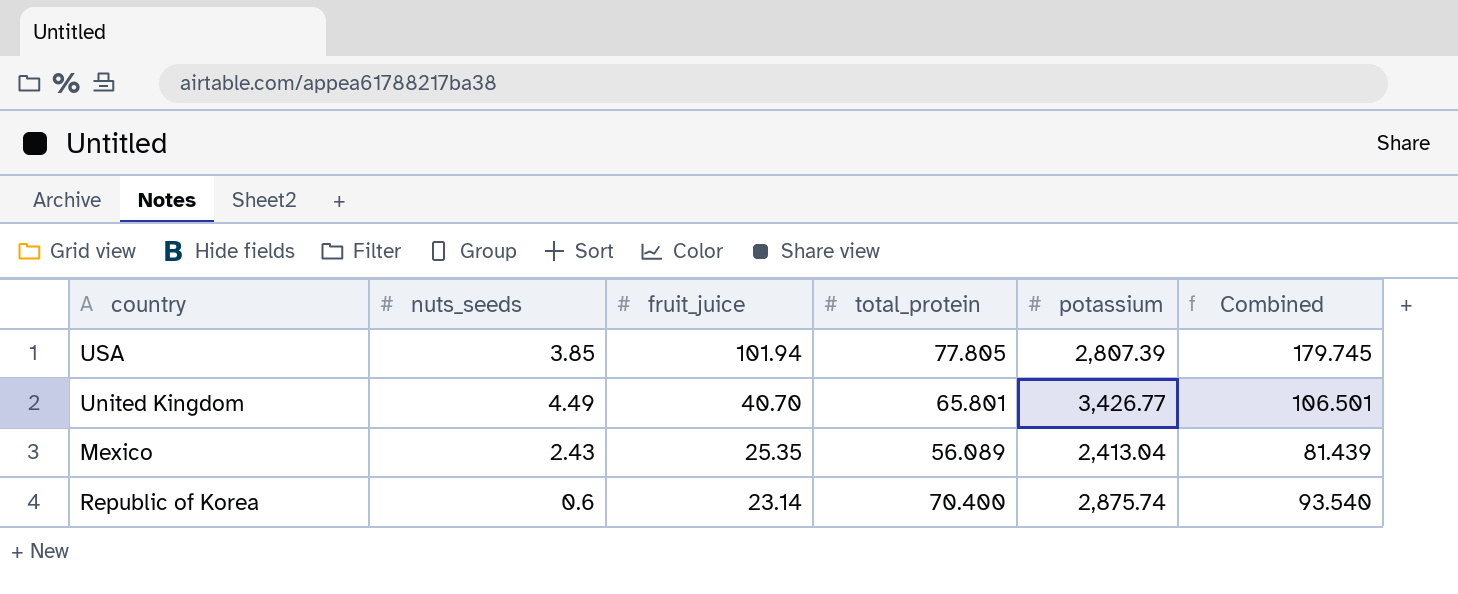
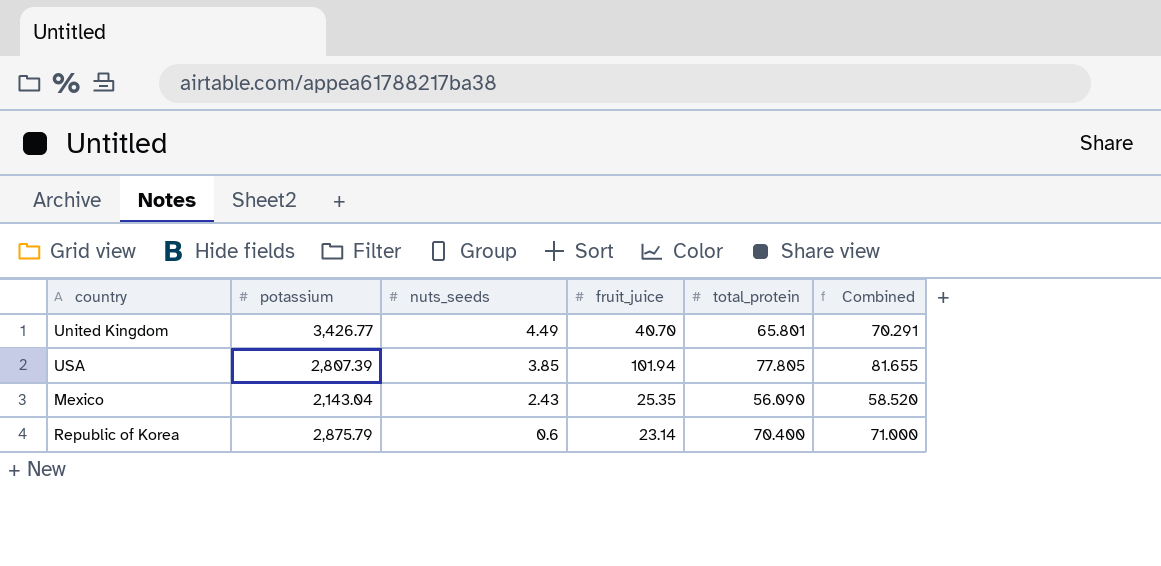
row order: fruit_juice descending -> nuts_seeds descending
column potassium | position: 5 -> 2
column Combined | formula: [fruit_juice] + [total_protein] -> [nuts_seeds] + [total_protein]
Mexico | potassium: 2,413.04 -> 2,143.04
Mexico | total_protein: 56.089 -> 56.090
Republic of Korea | potassium: 2,875.74 -> 2,875.79

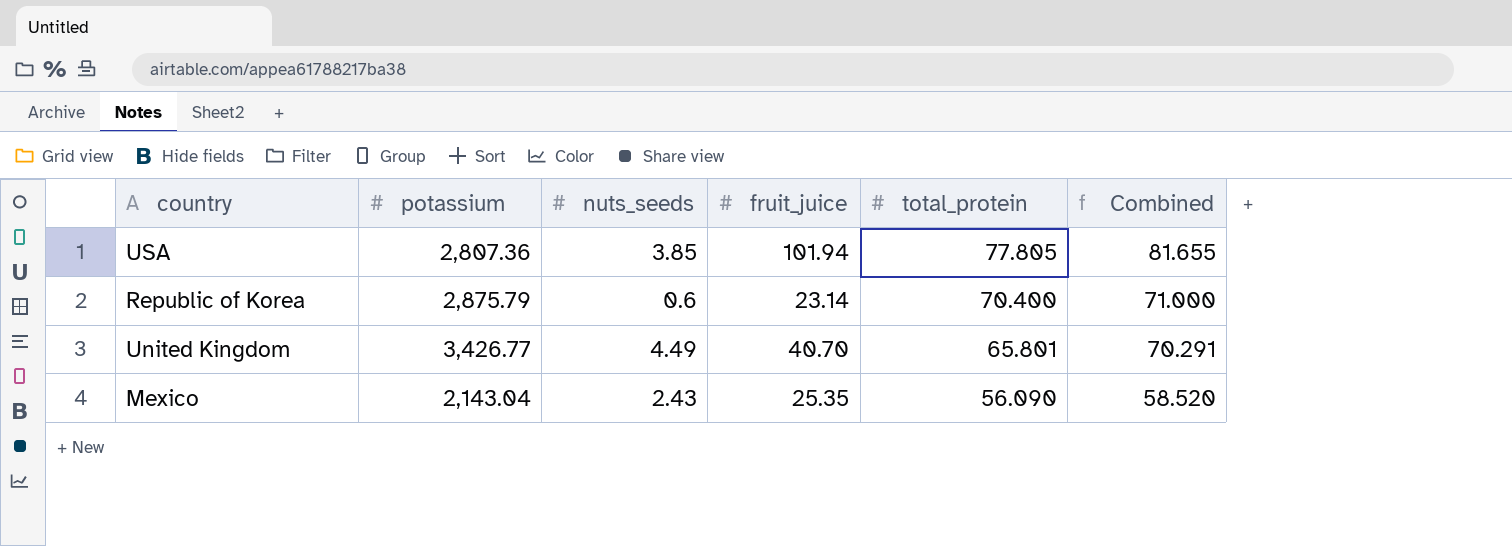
row order: nuts_seeds descending -> total_protein descending
USA | potassium: 2,807.39 -> 2,807.36

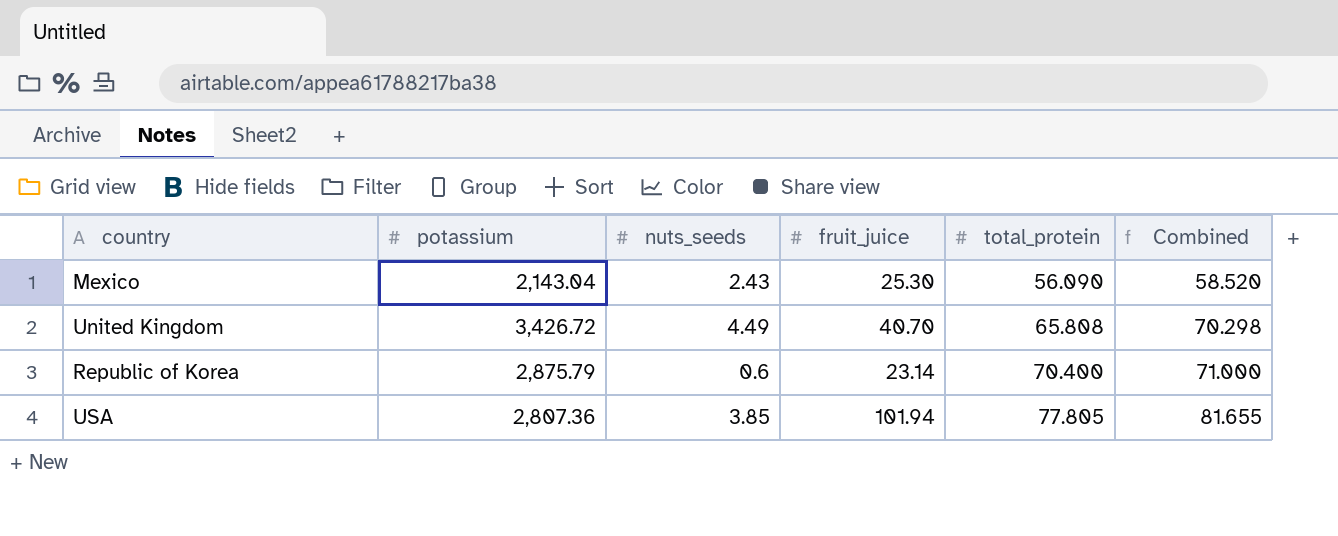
row order: total_protein descending -> total_protein ascending
Mexico | fruit_juice: 25.35 -> 25.30
United Kingdom | potassium: 3,426.77 -> 3,426.72
United Kingdom | total_protein: 65.801 -> 65.808
United Kingdom | Combined: 70.291 -> 70.298

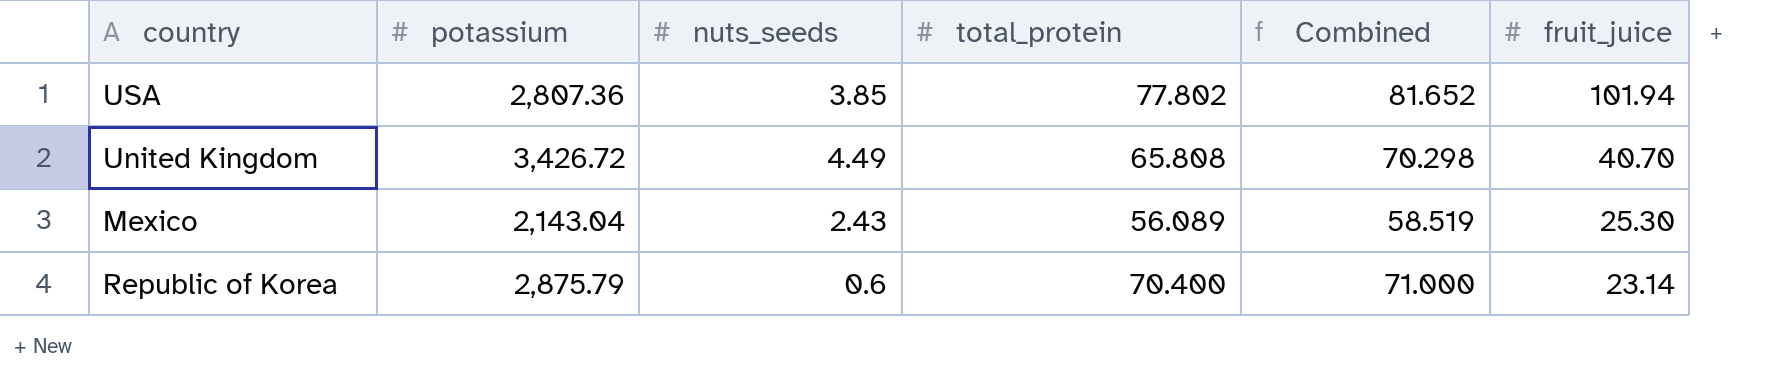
row order: total_protein ascending -> fruit_juice descending
column fruit_juice | position: 4 -> 6
USA | total_protein: 77.805 -> 77.802
USA | Combined: 81.655 -> 81.652
Mexico | total_protein: 56.090 -> 56.089
Mexico | Combined: 58.520 -> 58.519

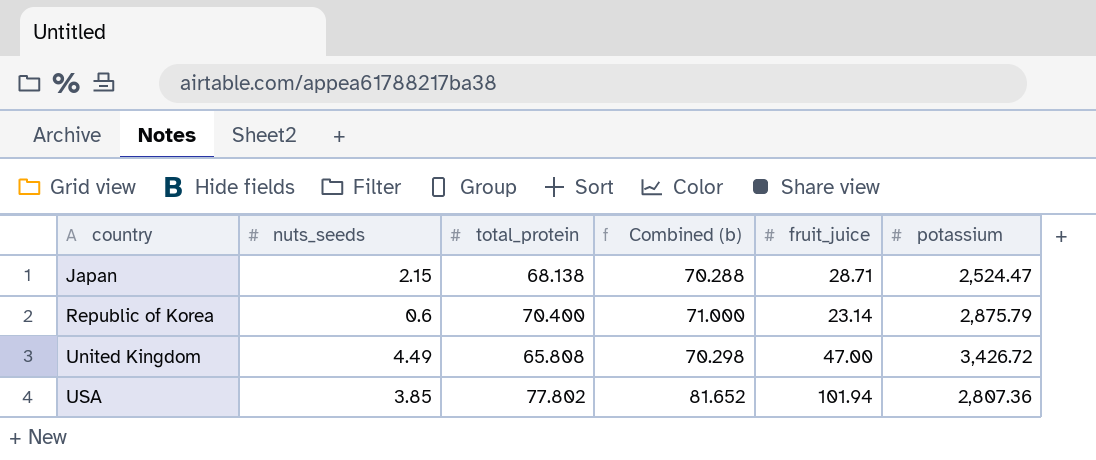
row order: fruit_juice descending -> country ascending
column name: Combined -> Combined (b)
column potassium | position: 2 -> 6
row Mexico: 2,143.04 | 2.43 | 56.089 | 58.519 | 25.30 -> none
row Japan: none -> 2.15 | 68.138 | 70.288 | 28.71 | 2,524.47
United Kingdom | fruit_juice: 40.70 -> 47.00

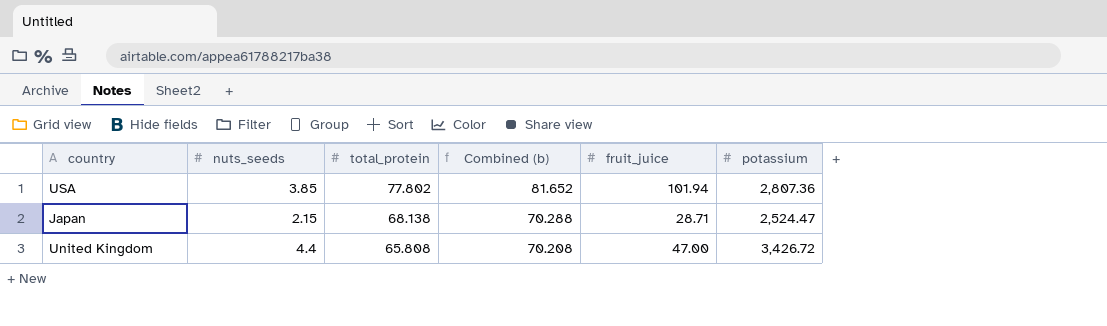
row order: country ascending -> total_protein descending
row Republic of Korea: 0.6 | 70.400 | 71.000 | 23.14 | 2,875.79 -> none
United Kingdom | nuts_seeds: 4.49 -> 4.4
United Kingdom | Combined (b): 70.298 -> 70.208

